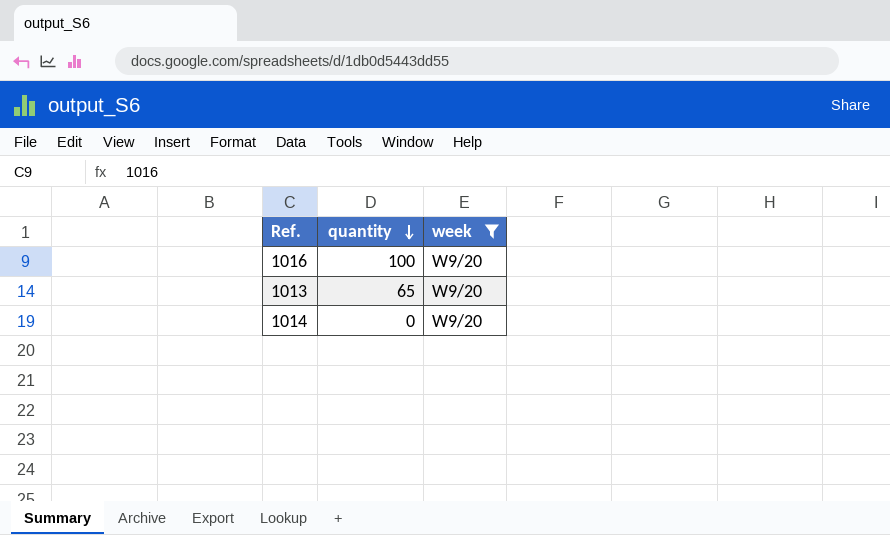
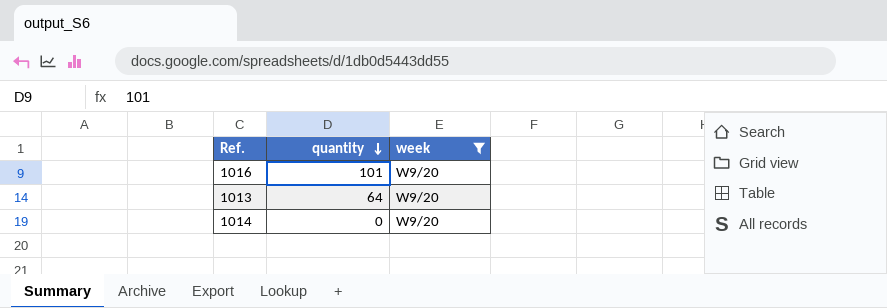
1016 | quantity: 100 -> 101
1013 | quantity: 65 -> 64

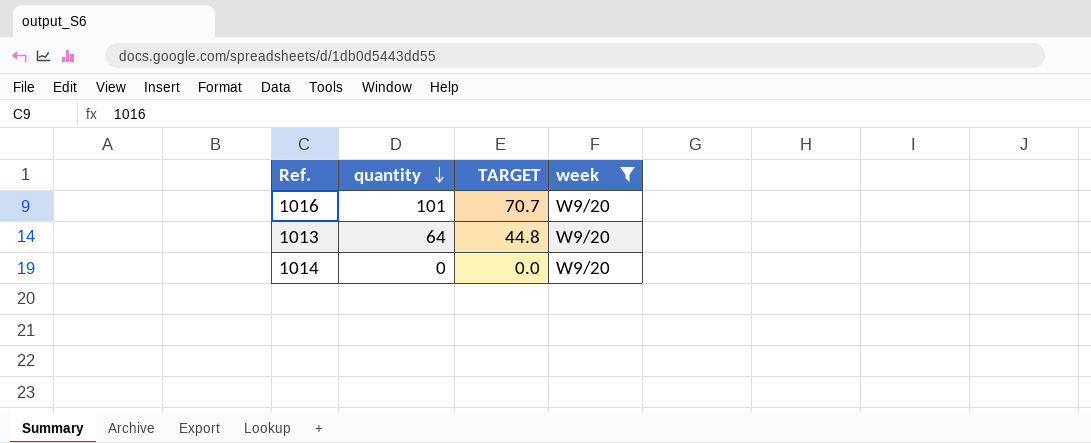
column TARGET | formula: none -> [quantity] * 0.7

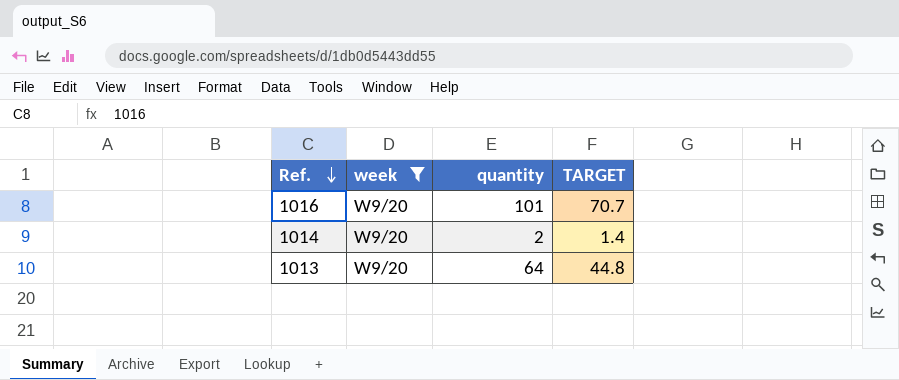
row order: quantity descending -> Ref. descending
column week | position: 4 -> 2
1014 | quantity: 0 -> 2
1014 | TARGET: 0.0 -> 1.4

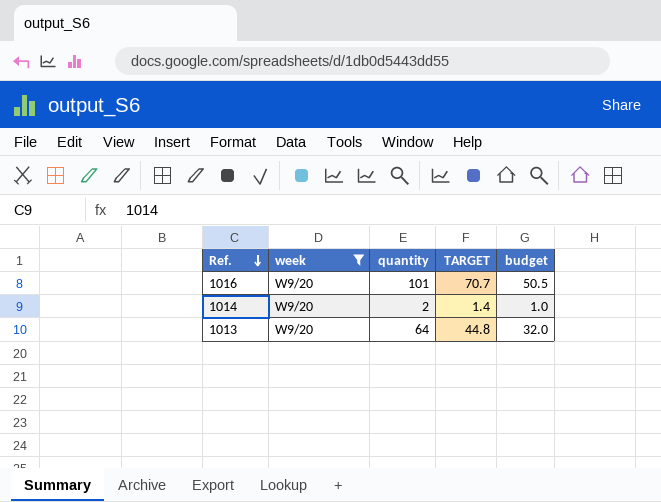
column budget | formula: none -> [quantity] * 0.5

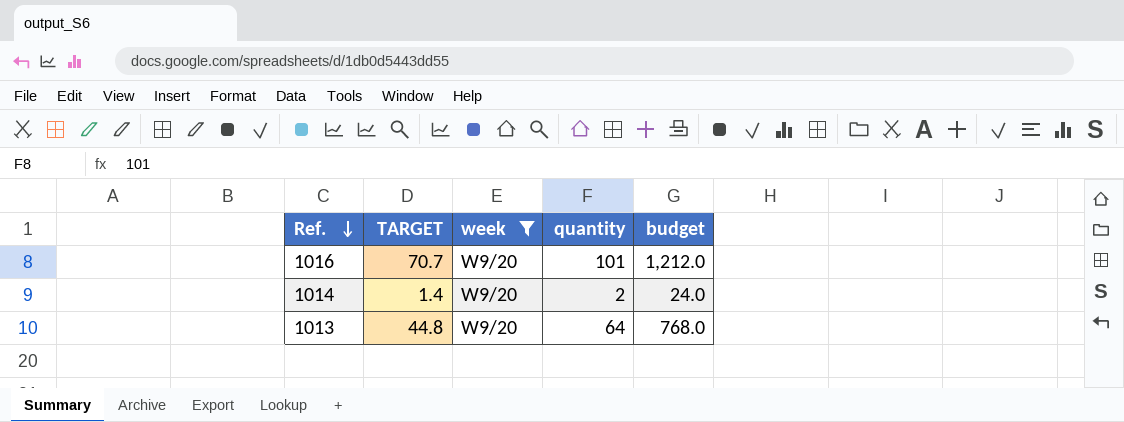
column TARGET | position: 4 -> 2
column budget | formula: [quantity] * 0.5 -> [quantity] * 12

